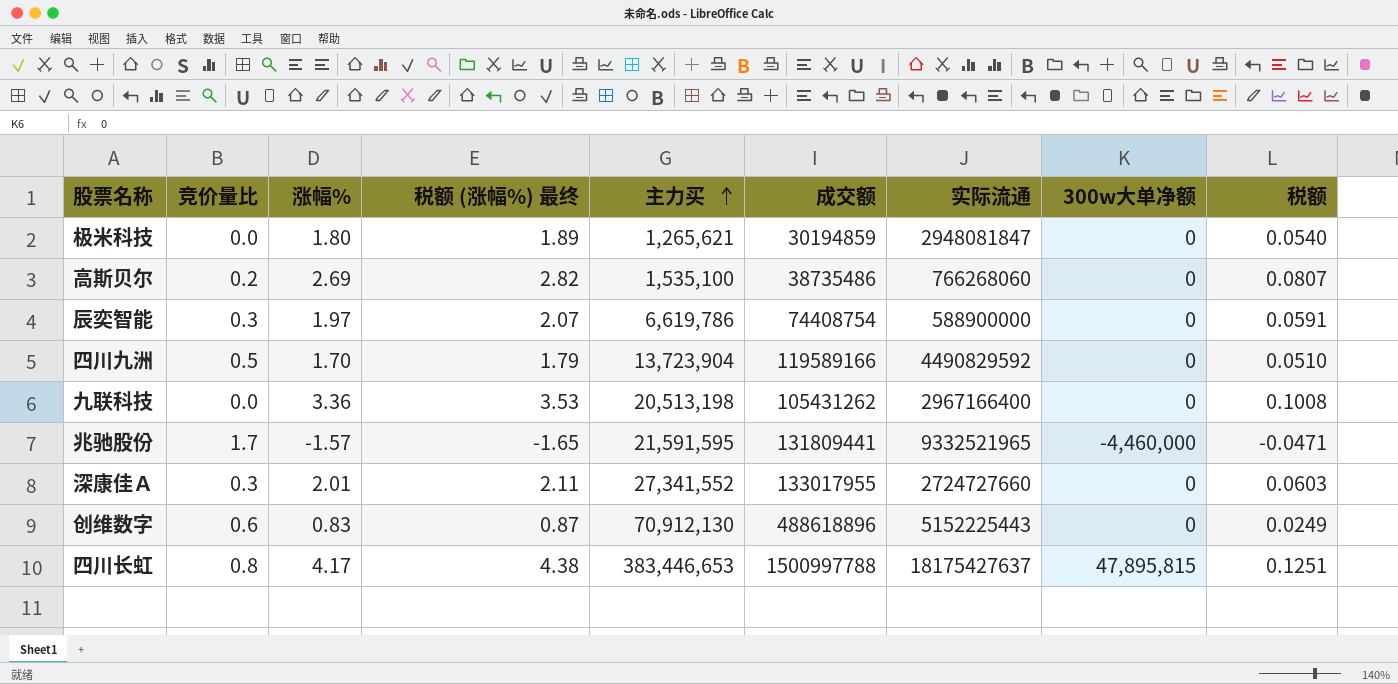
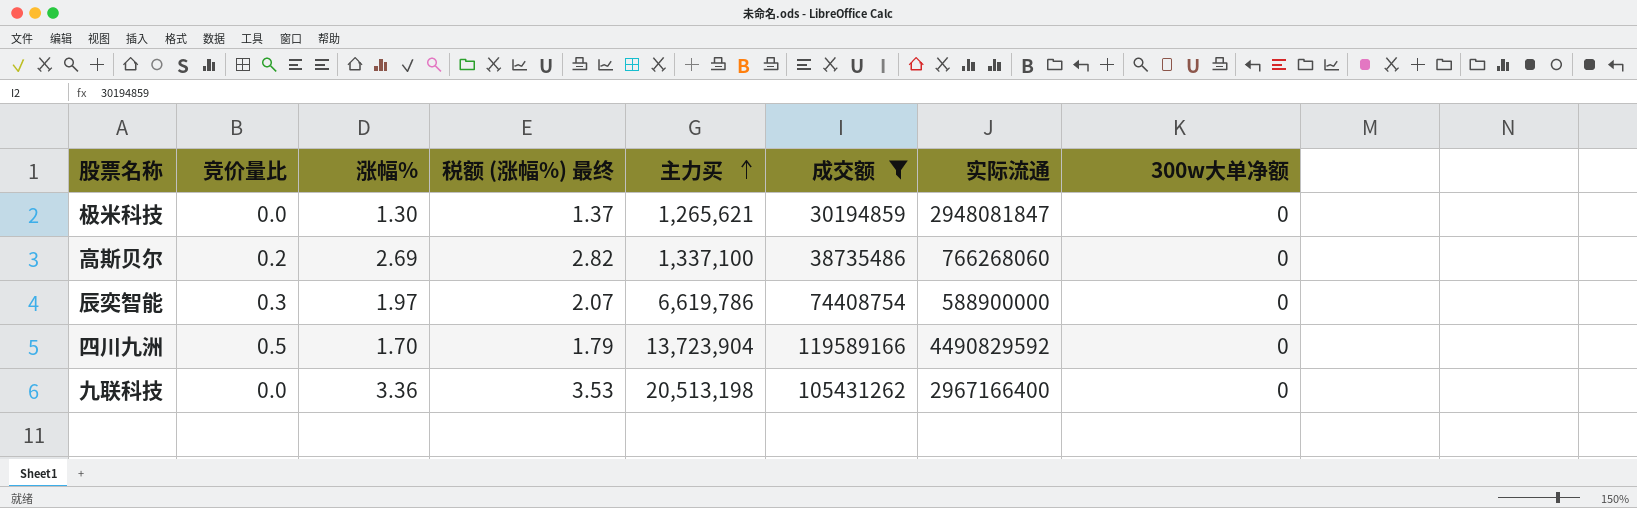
filter: none -> 成交额 <= 119589166
column 税额 | formula: [涨幅%] * 0.03 -> none
极米科技 | 涨幅%: 1.80 -> 1.30
极米科技 | 税额 (涨幅%) 最终: 1.89 -> 1.37
高斯贝尔 | 主力买: 1,535,100 -> 1,337,100

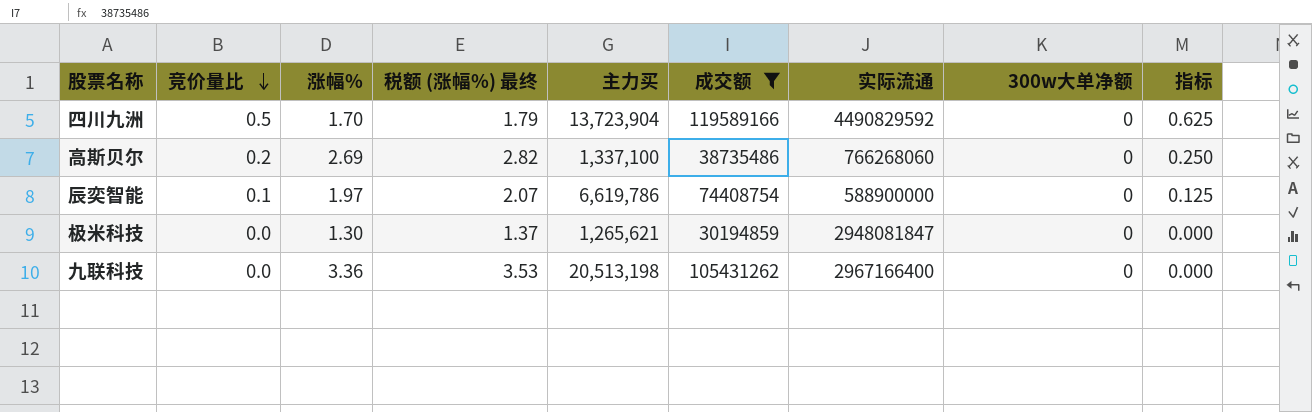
row order: 主力买 ascending -> 竞价量比 descending
column 指标 | formula: none -> [竞价量比] * 1.25
辰奕智能 | 竞价量比: 0.3 -> 0.1

